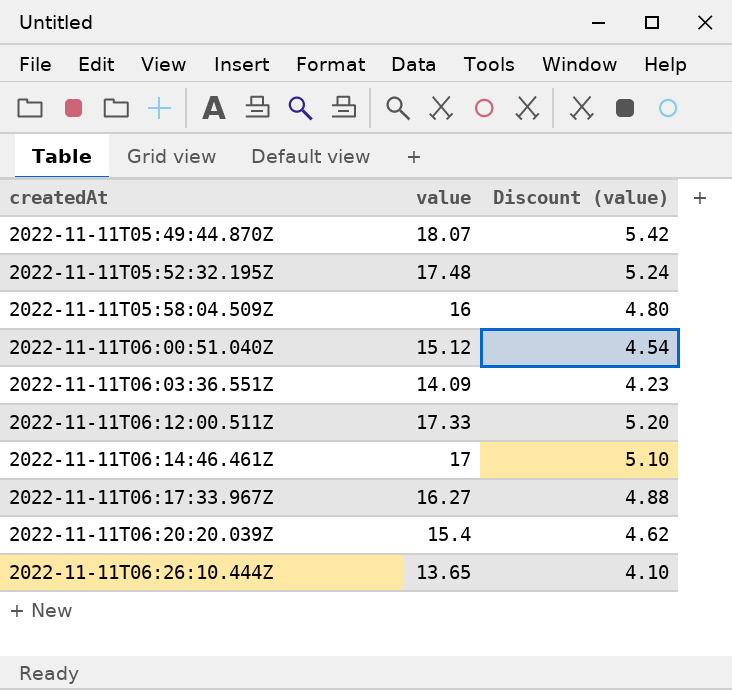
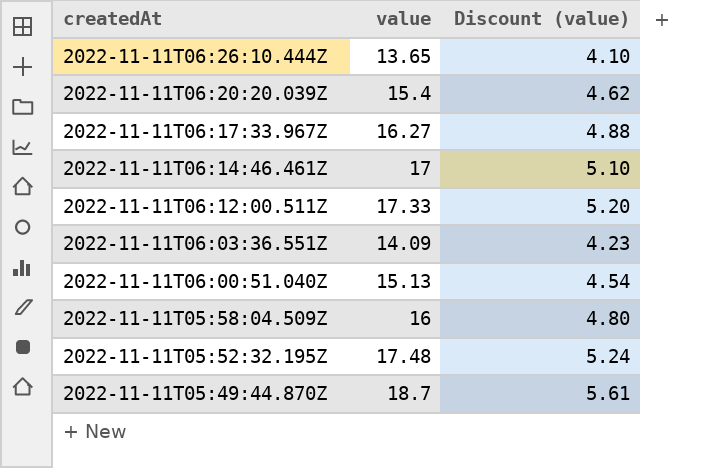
row order: createdAt ascending -> createdAt descending
2022-11-11T06:00:51.040Z | value: 15.12 -> 15.13
2022-11-11T05:49:44.870Z | value: 18.07 -> 18.7
2022-11-11T05:49:44.870Z | Discount (value): 5.42 -> 5.61

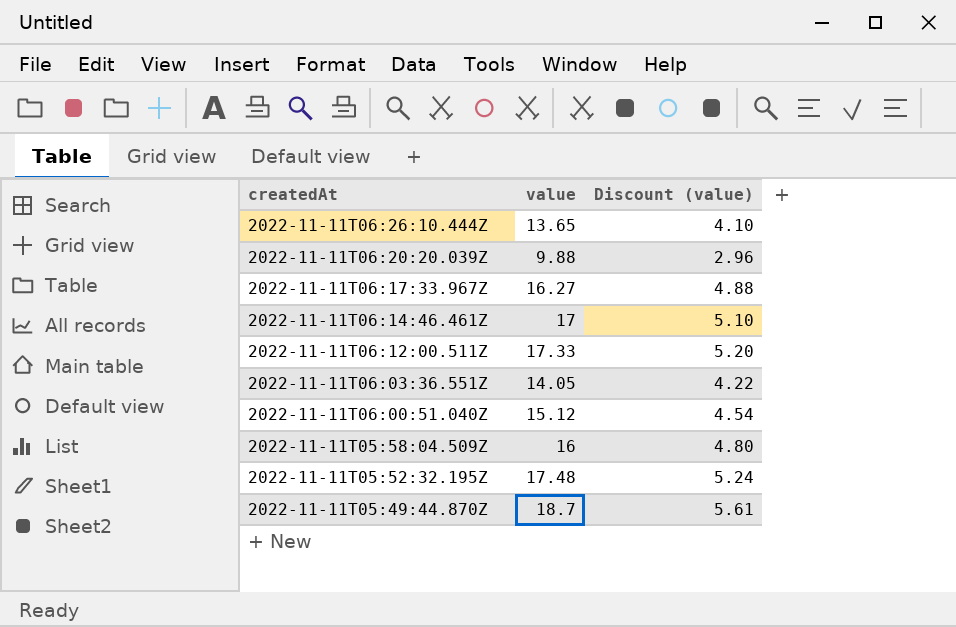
2022-11-11T06:20:20.039Z | value: 15.4 -> 9.88
2022-11-11T06:20:20.039Z | Discount (value): 4.62 -> 2.96
2022-11-11T06:03:36.551Z | value: 14.09 -> 14.05
2022-11-11T06:03:36.551Z | Discount (value): 4.23 -> 4.22
2022-11-11T06:00:51.040Z | value: 15.13 -> 15.12

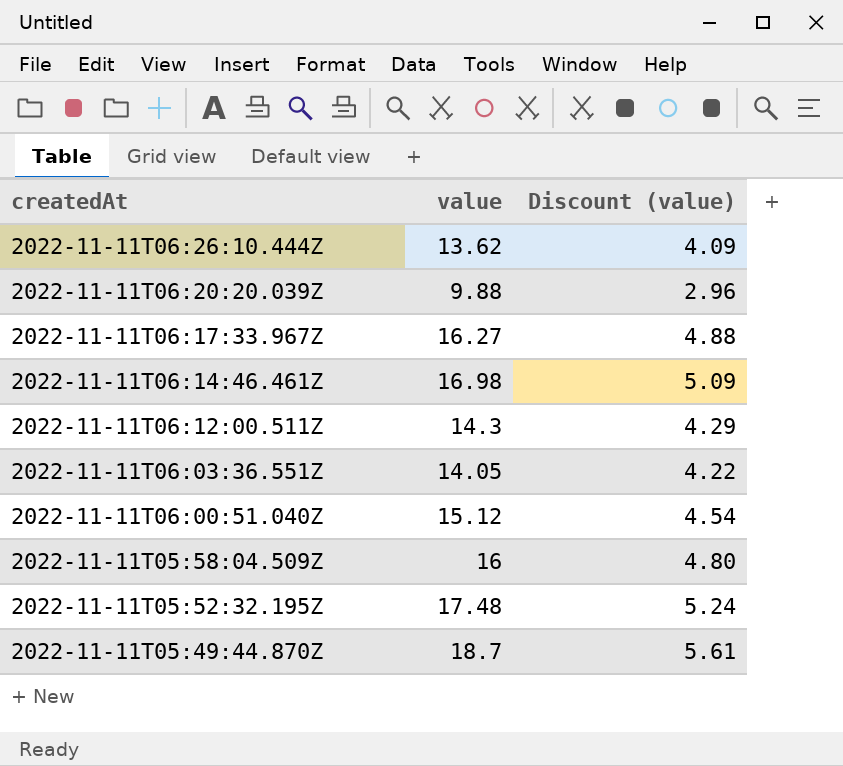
2022-11-11T06:26:10.444Z | value: 13.65 -> 13.62
2022-11-11T06:26:10.444Z | Discount (value): 4.10 -> 4.09
2022-11-11T06:14:46.461Z | value: 17 -> 16.98
2022-11-11T06:14:46.461Z | Discount (value): 5.10 -> 5.09
2022-11-11T06:12:00.511Z | value: 17.33 -> 14.3
2022-11-11T06:12:00.511Z | Discount (value): 5.20 -> 4.29

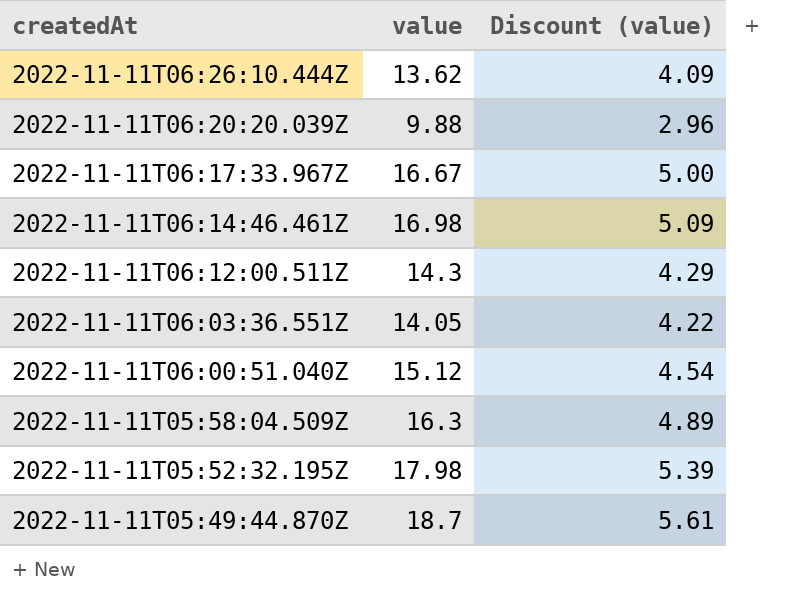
2022-11-11T06:17:33.967Z | value: 16.27 -> 16.67
2022-11-11T06:17:33.967Z | Discount (value): 4.88 -> 5.00
2022-11-11T05:58:04.509Z | value: 16 -> 16.3
2022-11-11T05:58:04.509Z | Discount (value): 4.80 -> 4.89
2022-11-11T05:52:32.195Z | value: 17.48 -> 17.98
2022-11-11T05:52:32.195Z | Discount (value): 5.24 -> 5.39

